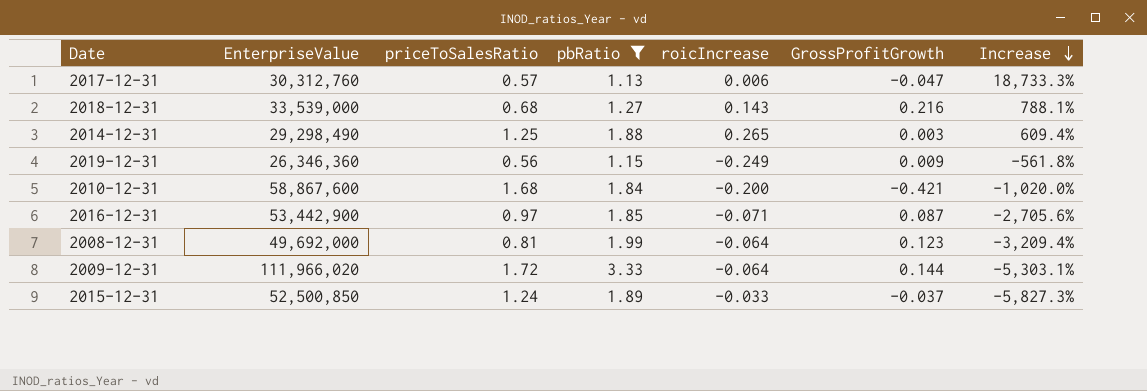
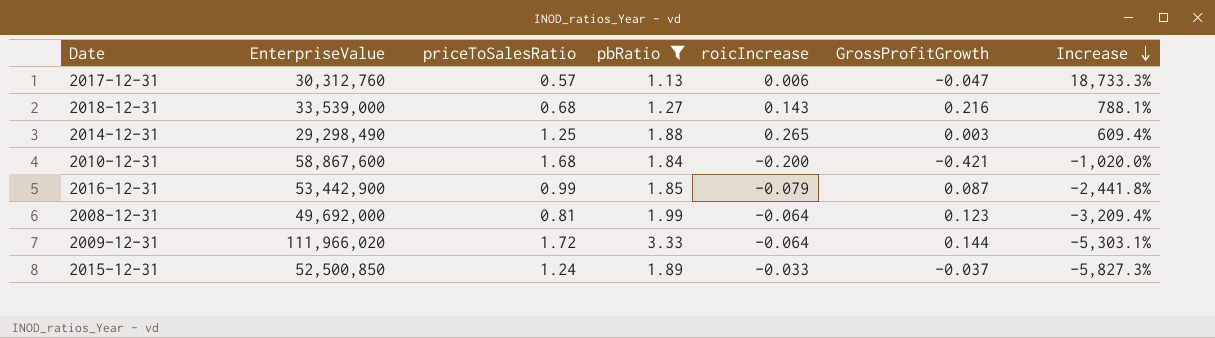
row 2019-12-31: 26,346,360 | 0.56 | 1.15 | -0.249 | 0.009 | -561.8% -> none
2016-12-31 | priceToSalesRatio: 0.97 -> 0.99
2016-12-31 | roicIncrease: -0.071 -> -0.079
2016-12-31 | Increase: -2,705.6% -> -2,441.8%

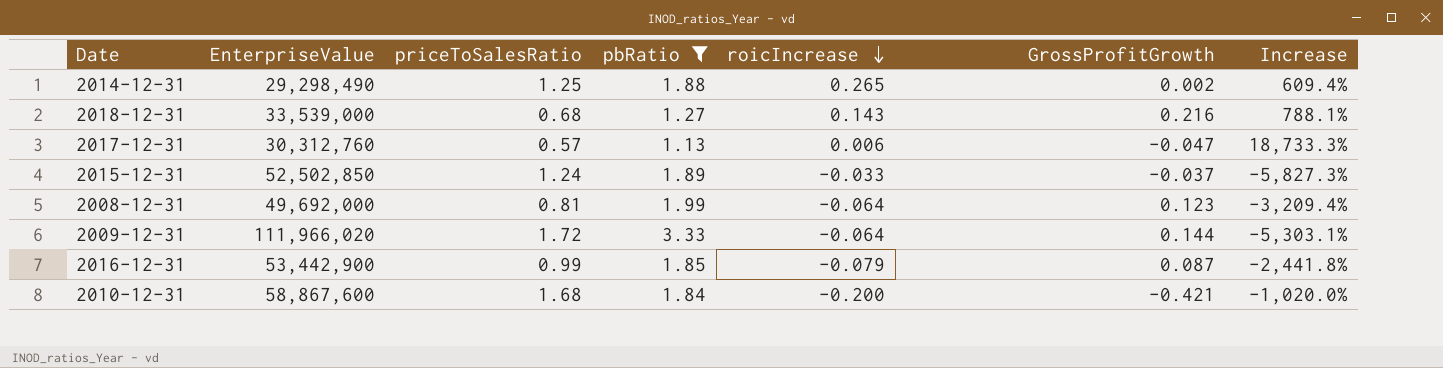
row order: Increase descending -> roicIncrease descending
2014-12-31 | GrossProfitGrowth: 0.003 -> 0.002
2015-12-31 | EnterpriseValue: 52,500,850 -> 52,502,850

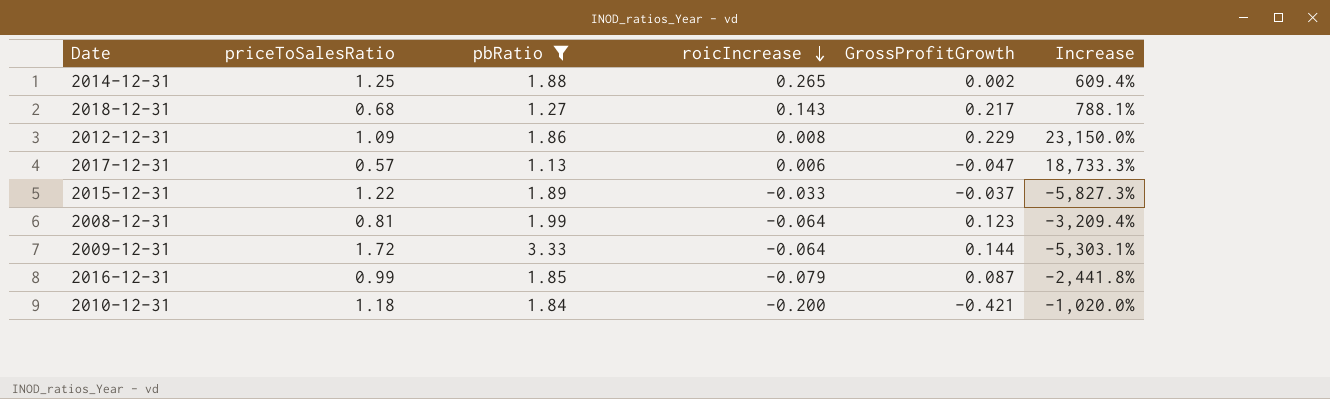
column EnterpriseValue | position: 2 -> none
2018-12-31 | GrossProfitGrowth: 0.216 -> 0.217
row 2012-12-31: none -> 1.09 | 1.86 | 0.008 | 0.229 | 23,150.0%
2015-12-31 | priceToSalesRatio: 1.24 -> 1.22
2010-12-31 | priceToSalesRatio: 1.68 -> 1.18

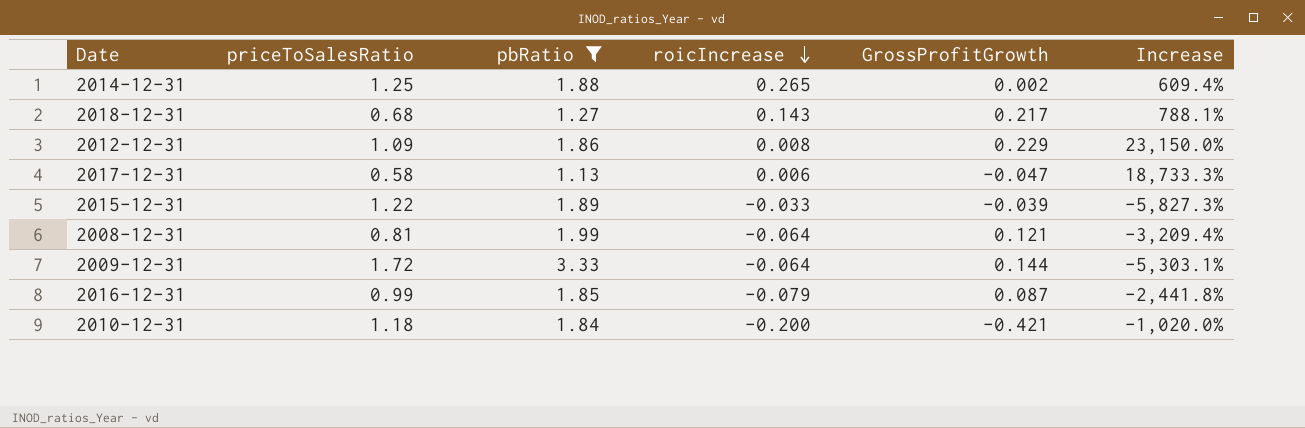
2017-12-31 | priceToSalesRatio: 0.57 -> 0.58
2015-12-31 | GrossProfitGrowth: -0.037 -> -0.039
2008-12-31 | GrossProfitGrowth: 0.123 -> 0.121

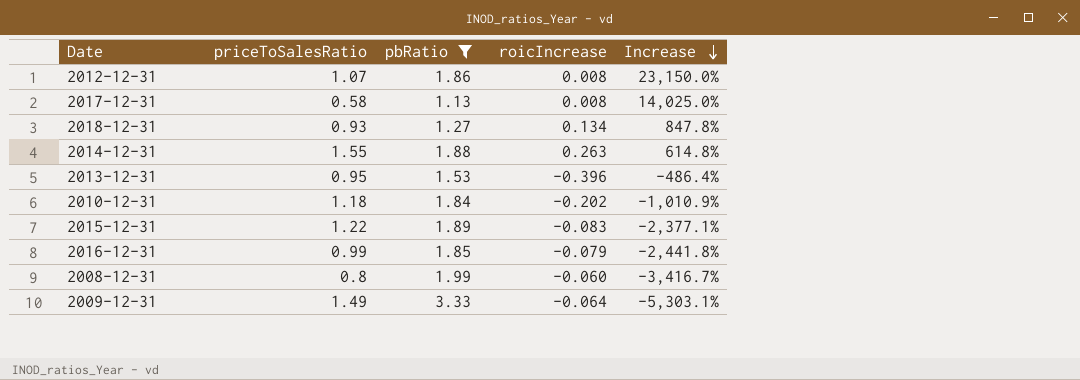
row order: roicIncrease descending -> Increase descending
column GrossProfitGrowth | position: 5 -> none
2012-12-31 | priceToSalesRatio: 1.09 -> 1.07
2017-12-31 | roicIncrease: 0.006 -> 0.008
2017-12-31 | Increase: 18,733.3% -> 14,025.0%
2018-12-31 | priceToSalesRatio: 0.68 -> 0.93
2018-12-31 | roicIncrease: 0.143 -> 0.134
2018-12-31 | Increase: 788.1% -> 847.8%
2014-12-31 | priceToSalesRatio: 1.25 -> 1.55
2014-12-31 | roicIncrease: 0.265 -> 0.263
2014-12-31 | Increase: 609.4% -> 614.8%
row 2013-12-31: none -> 0.95 | 1.53 | -0.396 | -486.4%
2010-12-31 | roicIncrease: -0.200 -> -0.202
2010-12-31 | Increase: -1,020.0% -> -1,010.9%
2015-12-31 | roicIncrease: -0.033 -> -0.083
2015-12-31 | Increase: -5,827.3% -> -2,377.1%
2008-12-31 | priceToSalesRatio: 0.81 -> 0.8
2008-12-31 | roicIncrease: -0.064 -> -0.060
2008-12-31 | Increase: -3,209.4% -> -3,416.7%
2009-12-31 | priceToSalesRatio: 1.72 -> 1.49

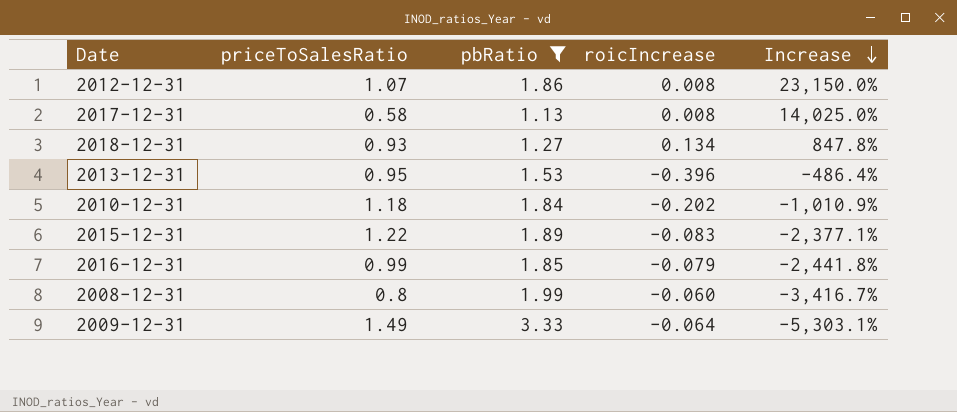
row 2014-12-31: 1.55 | 1.88 | 0.263 | 614.8% -> none

